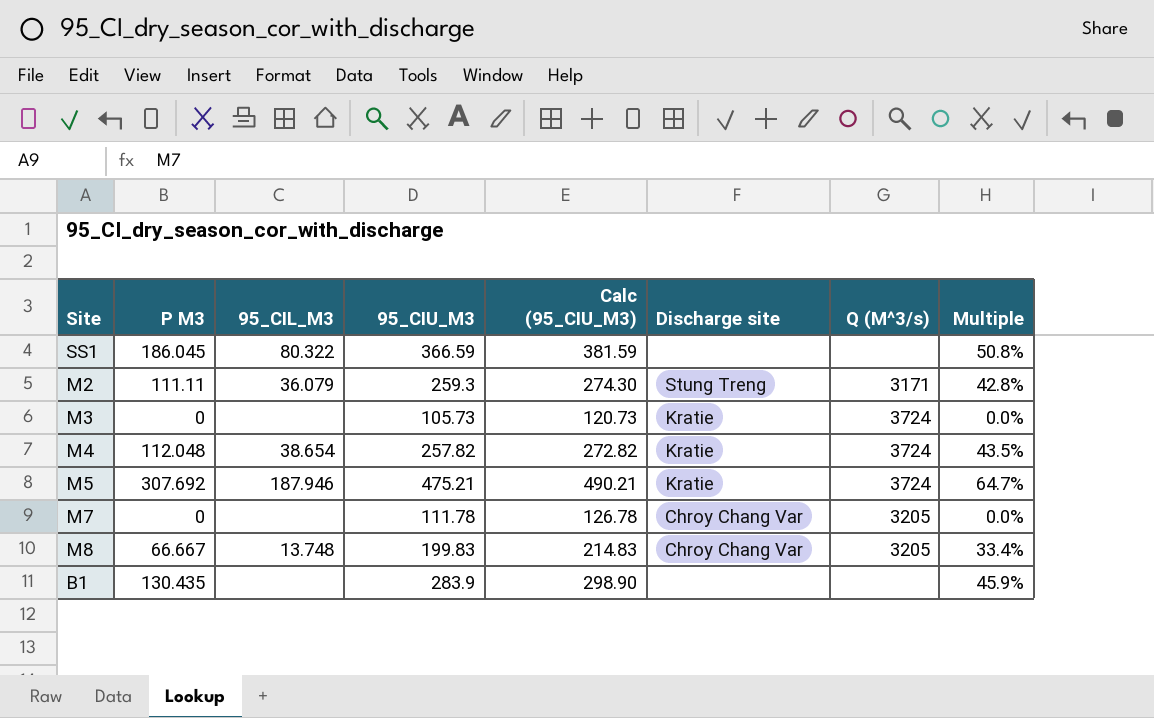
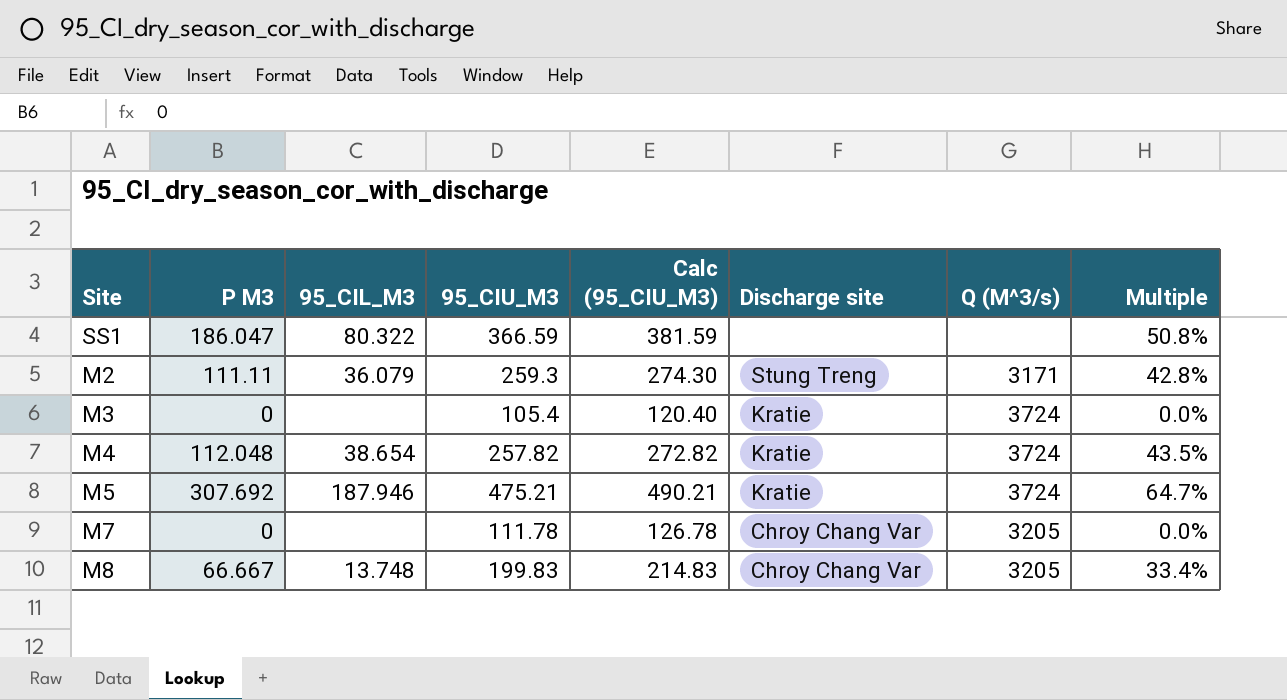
row B1: 130.435 | none | 283.9 | 298.90 | none | none | 45.9% -> none
SS1 | P M3: 186.045 -> 186.047
M3 | 95_CIU_M3: 105.73 -> 105.4
M3 | Calc (95_CIU_M3): 120.73 -> 120.40

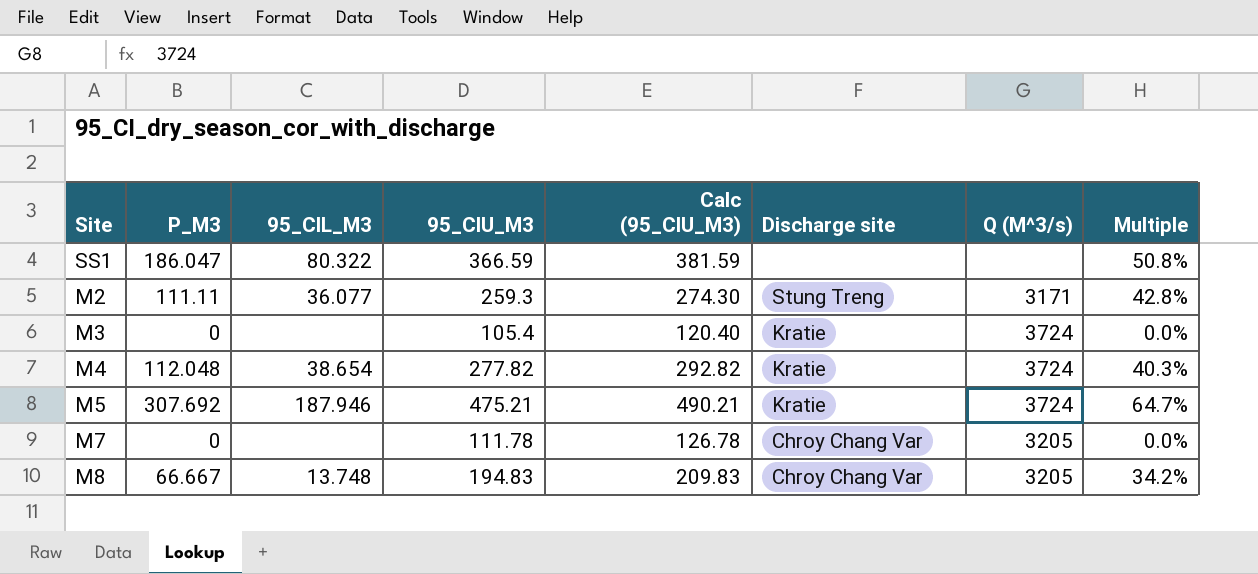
column name: P M3 -> P_M3
M2 | 95_CIL_M3: 36.079 -> 36.077
M4 | 95_CIU_M3: 257.82 -> 277.82
M4 | Calc (95_CIU_M3): 272.82 -> 292.82
M4 | Multiple: 43.5% -> 40.3%
M8 | 95_CIU_M3: 199.83 -> 194.83
M8 | Calc (95_CIU_M3): 214.83 -> 209.83
M8 | Multiple: 33.4% -> 34.2%

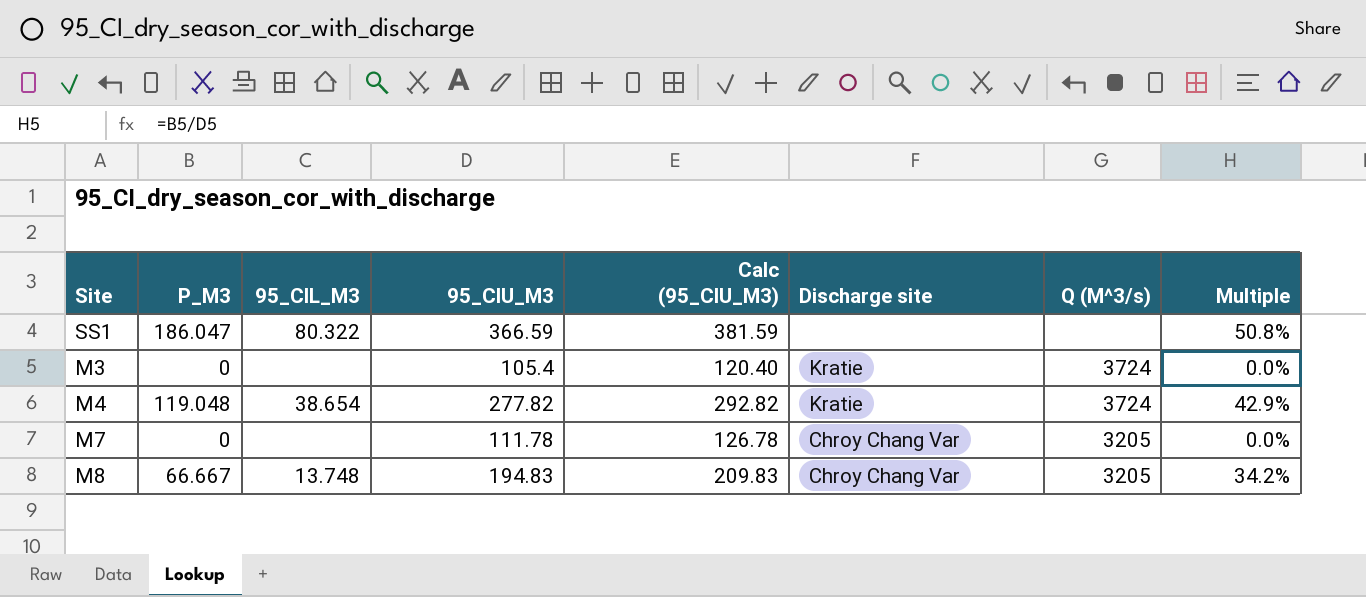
row M2: 111.11 | 36.077 | 259.3 | 274.30 | Stung Treng | 3171 | 42.8% -> none
row M5: 307.692 | 187.946 | 475.21 | 490.21 | Kratie | 3724 | 64.7% -> none
M4 | P_M3: 112.048 -> 119.048
M4 | Multiple: 40.3% -> 42.9%

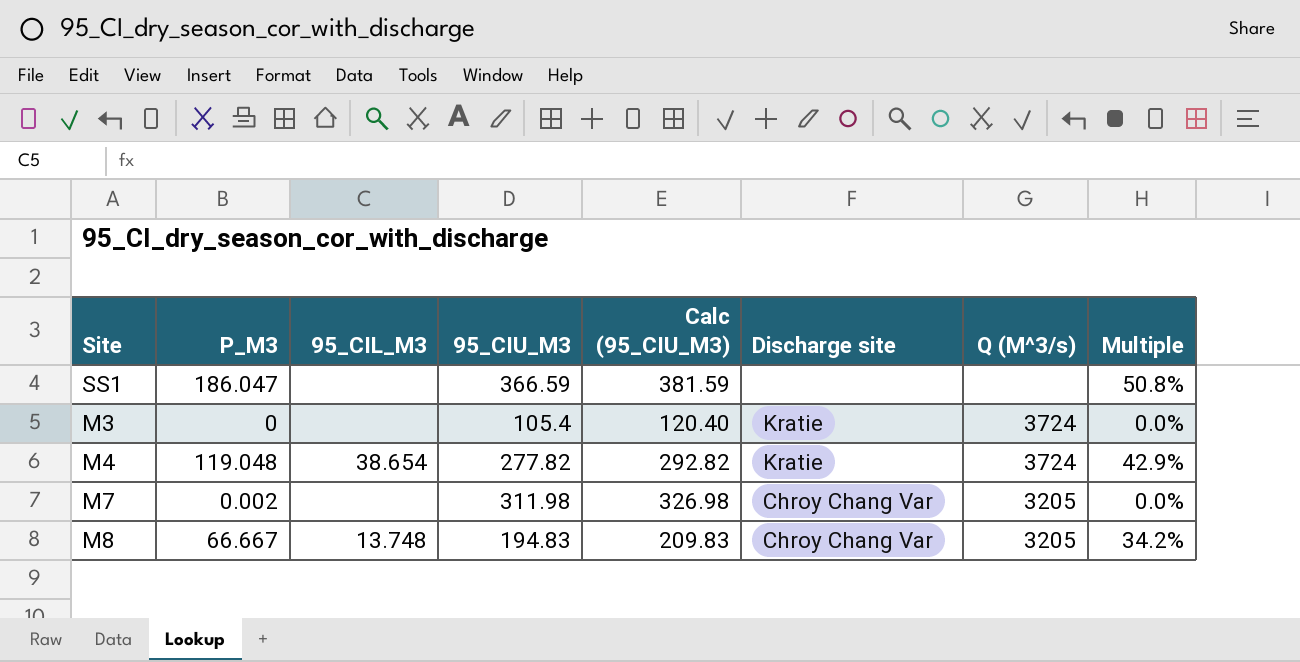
SS1 | 95_CIL_M3: 80.322 -> none
M7 | P_M3: 0 -> 0.002
M7 | 95_CIU_M3: 111.78 -> 311.98
M7 | Calc (95_CIU_M3): 126.78 -> 326.98

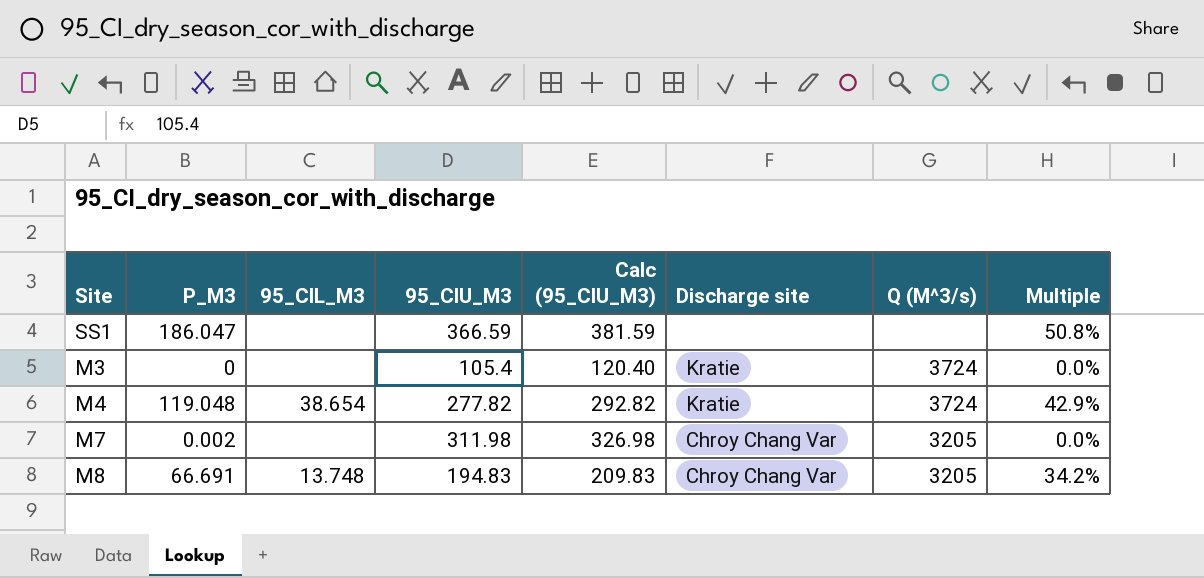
M8 | P_M3: 66.667 -> 66.691

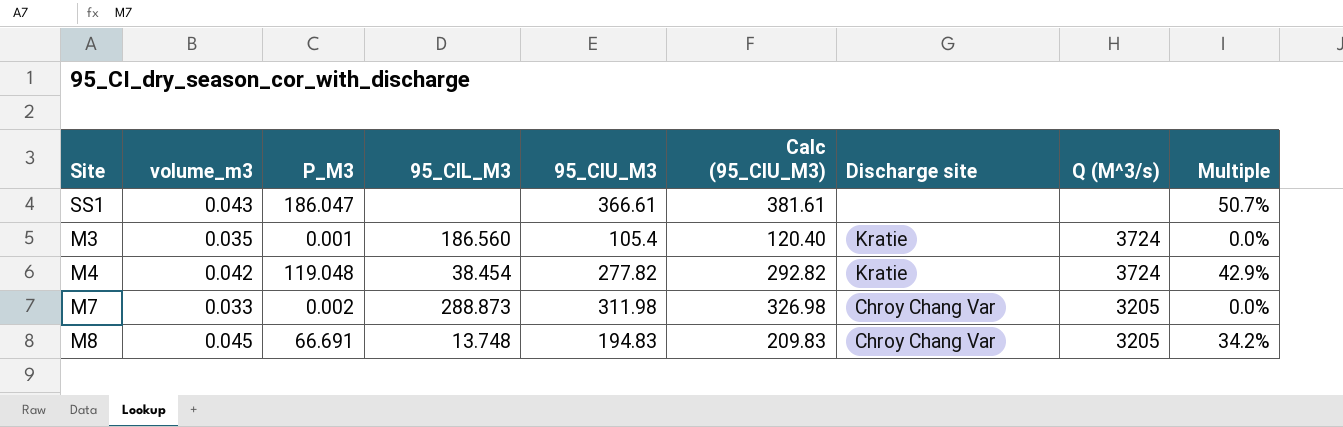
column volume_m3 | position: none -> 2
SS1 | 95_CIU_M3: 366.59 -> 366.61
SS1 | Calc (95_CIU_M3): 381.59 -> 381.61
SS1 | Multiple: 50.8% -> 50.7%
M3 | P_M3: 0 -> 0.001
M3 | 95_CIL_M3: none -> 186.560
M4 | 95_CIL_M3: 38.654 -> 38.454
M7 | 95_CIL_M3: none -> 288.873

